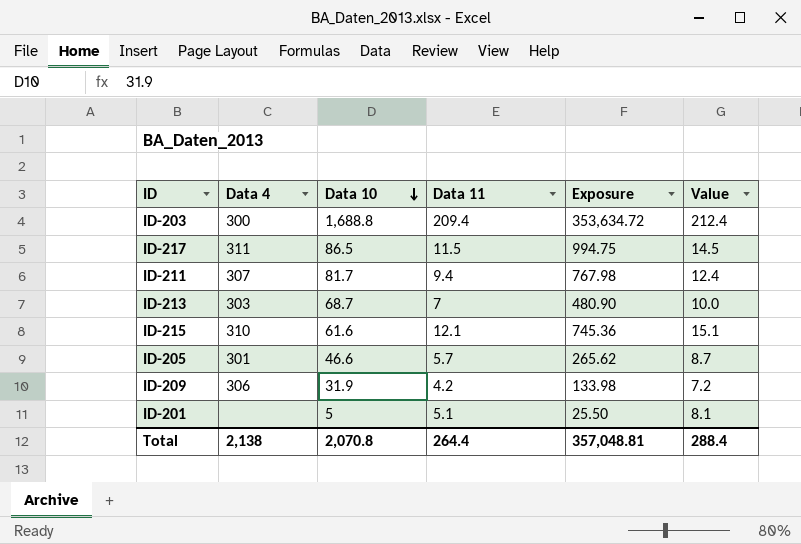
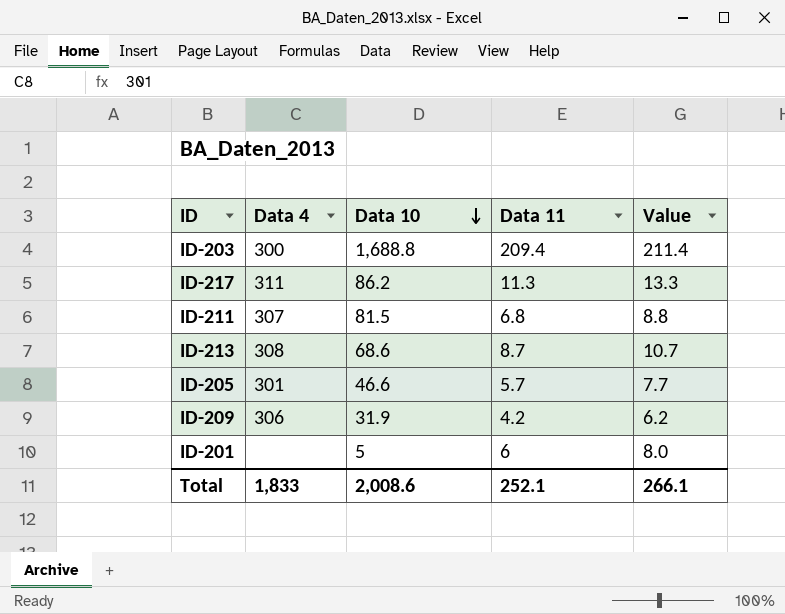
column Exposure | formula: [Data 10] * [Data 11] -> none
column Value | formula: [Data 11] + 3 -> [Data 11] + 2
row ID-215: 310 | 61.6 | 12.1 | 745.36 | 15.1 -> none
ID-217 | Data 10: 86.5 -> 86.2
ID-217 | Data 11: 11.5 -> 11.3
ID-211 | Data 10: 81.7 -> 81.5
ID-211 | Data 11: 9.4 -> 6.8
ID-213 | Data 4: 303 -> 308
ID-213 | Data 10: 68.7 -> 68.6
ID-213 | Data 11: 7 -> 8.7
ID-201 | Data 11: 5.1 -> 6
Total | Data 4: 2,138 -> 1,833
Total | Data 10: 2,070.8 -> 2,008.6
Total | Data 11: 264.4 -> 252.1
Total | Value: 288.4 -> 266.1

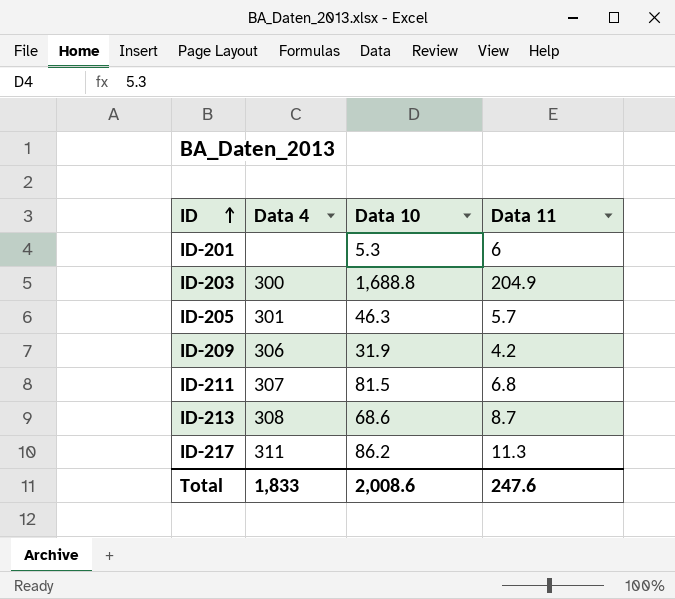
row order: Data 10 descending -> ID ascending
column Value | formula: [Data 11] + 2 -> none
ID-201 | Data 10: 5 -> 5.3
ID-203 | Data 11: 209.4 -> 204.9
ID-205 | Data 10: 46.6 -> 46.3
Total | Data 11: 252.1 -> 247.6

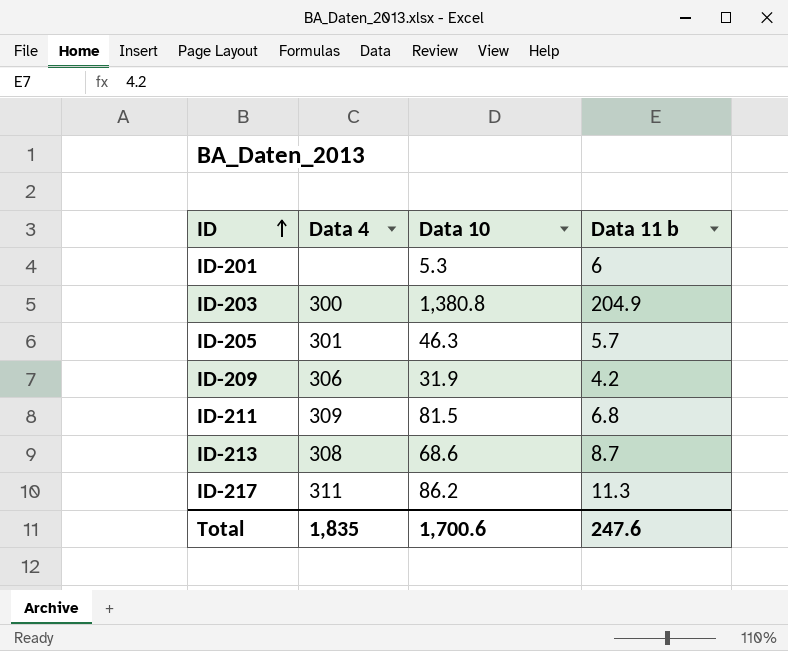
column name: Data 11 -> Data 11 b
ID-203 | Data 10: 1,688.8 -> 1,380.8
ID-211 | Data 4: 307 -> 309
Total | Data 4: 1,833 -> 1,835
Total | Data 10: 2,008.6 -> 1,700.6

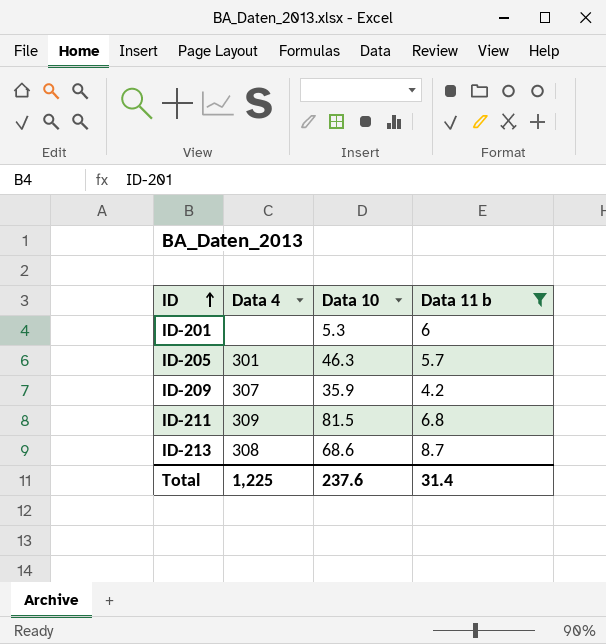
filter: none -> Data 11 b <= 8.7
ID-209 | Data 4: 306 -> 307
ID-209 | Data 10: 31.9 -> 35.9
Total | Data 4: 1,835 -> 1,225
Total | Data 10: 1,700.6 -> 237.6
Total | Data 11 b: 247.6 -> 31.4

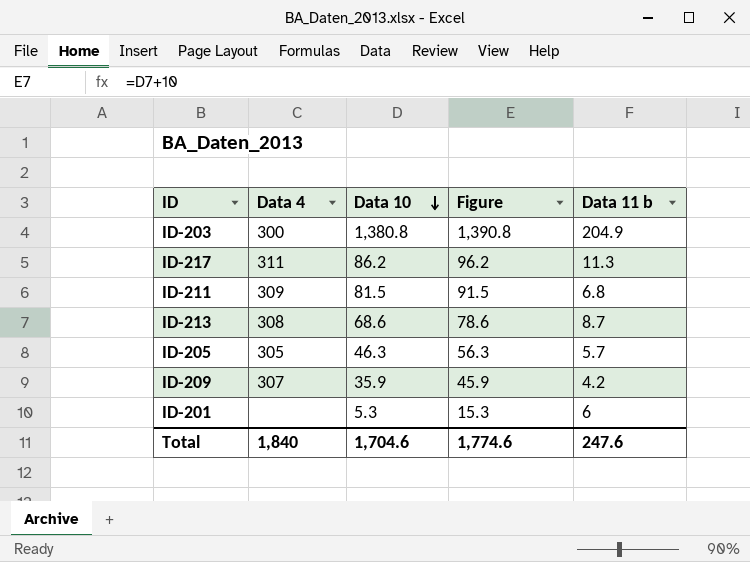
filter: Data 11 b <= 8.7 -> none
row order: ID ascending -> Data 10 descending
column Figure | formula: none -> [Data 10] + 10
ID-205 | Data 4: 301 -> 305
Total | Data 4: 1,225 -> 1,840
Total | Data 10: 237.6 -> 1,704.6
Total | Data 11 b: 31.4 -> 247.6

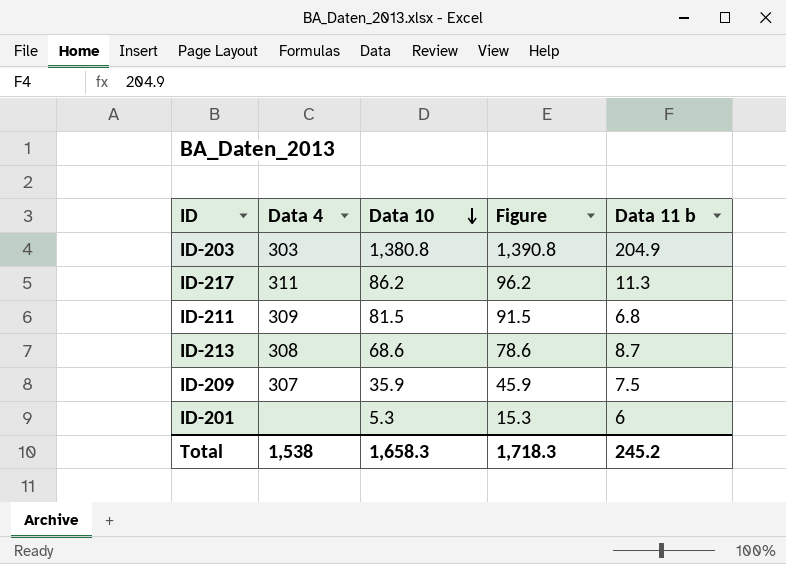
row ID-205: 305 | 46.3 | 56.3 | 5.7 -> none
ID-203 | Data 4: 300 -> 303
ID-209 | Data 11 b: 4.2 -> 7.5
Total | Data 4: 1,840 -> 1,538
Total | Data 10: 1,704.6 -> 1,658.3
Total | Figure: 1,774.6 -> 1,718.3
Total | Data 11 b: 247.6 -> 245.2

